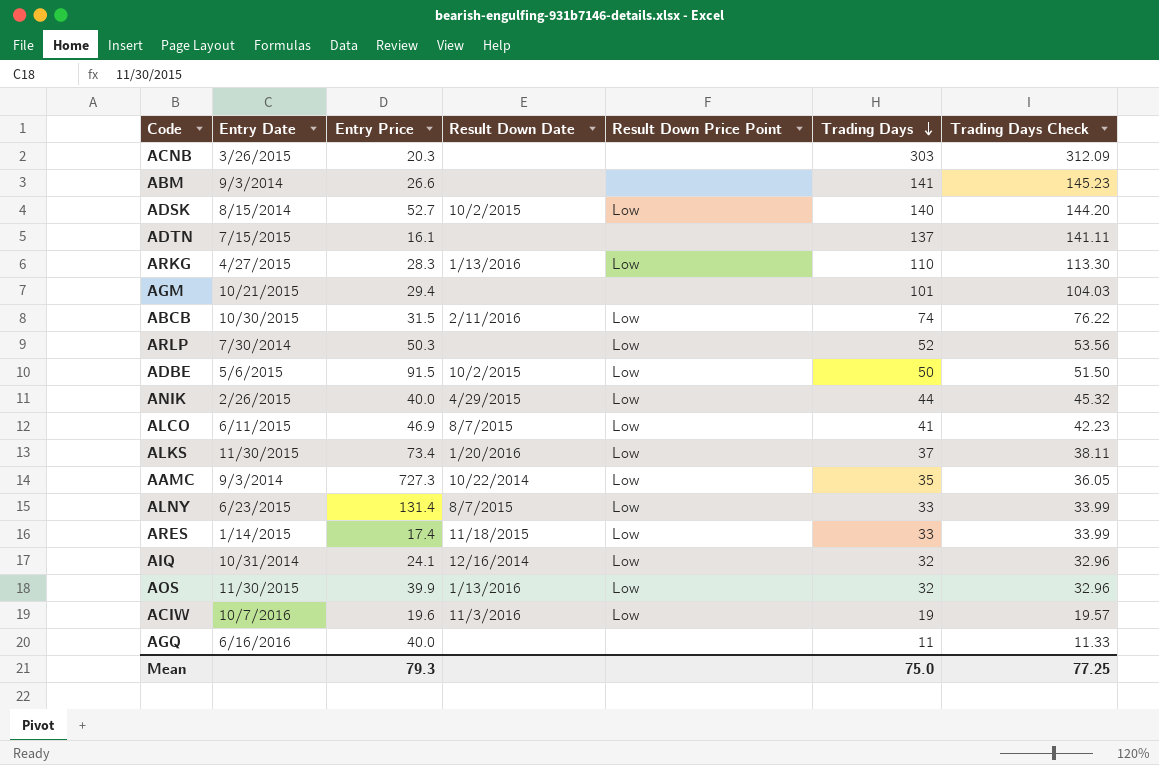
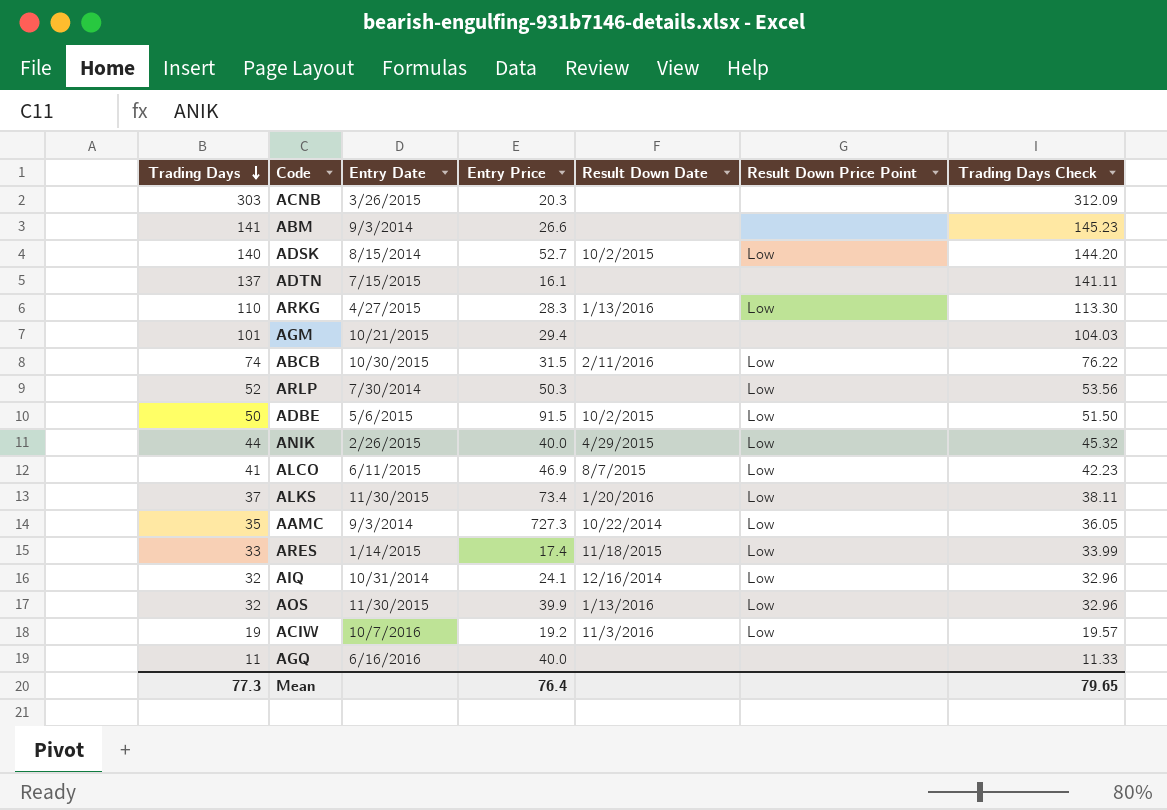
column Trading Days | position: 6 -> 1
row ALNY: 6/23/2015 | 131.4 | 8/7/2015 | Low | 33 | 33.99 -> none
ACIW | Entry Price: 19.6 -> 19.2
Mean | Trading Days: 75.0 -> 77.3
Mean | Entry Price: 79.3 -> 76.4
Mean | Trading Days Check: 77.25 -> 79.65

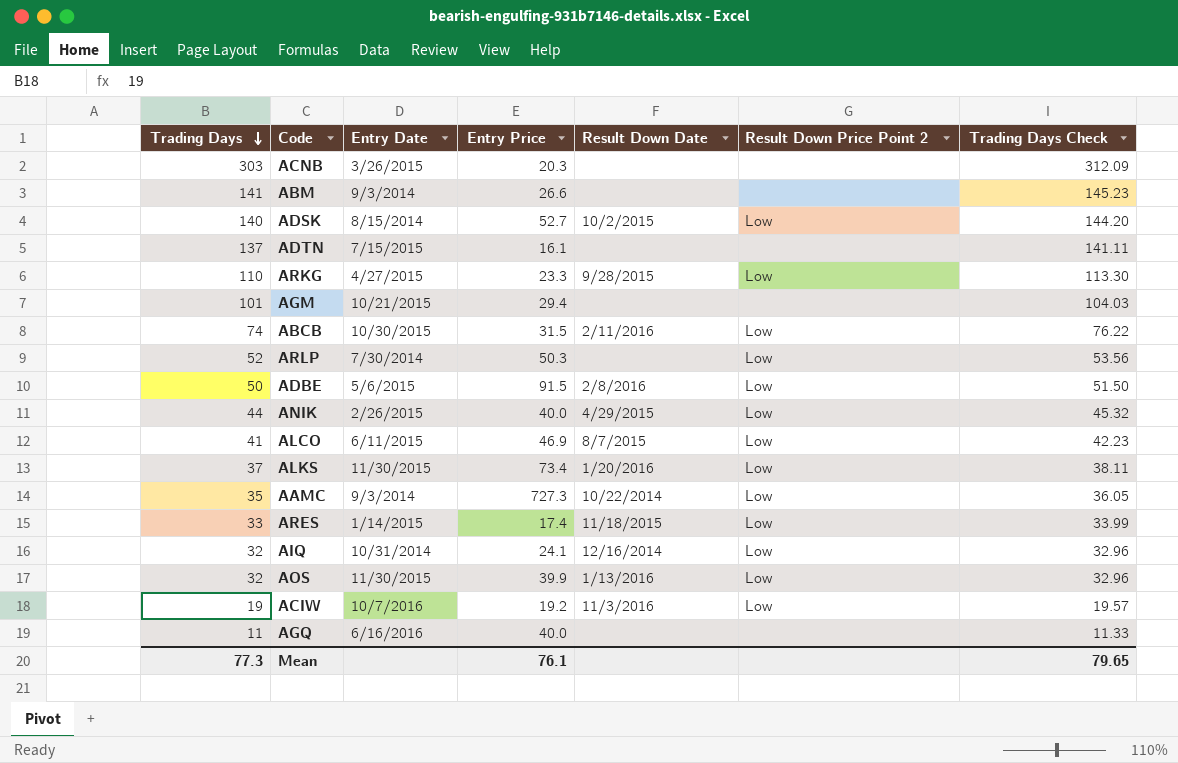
column name: Result Down Price Point -> Result Down Price Point 2
ARKG | Entry Price: 28.3 -> 23.3
ARKG | Result Down Date: 1/13/2016 -> 9/28/2015
ADBE | Result Down Date: 10/2/2015 -> 2/8/2016
Mean | Entry Price: 76.4 -> 76.1

